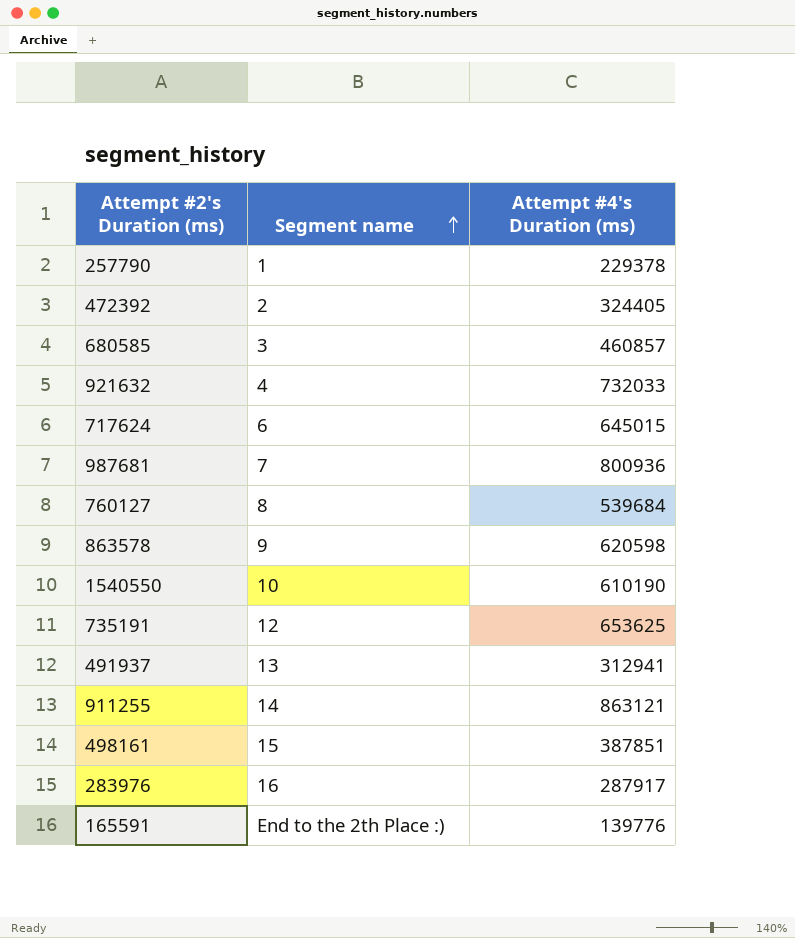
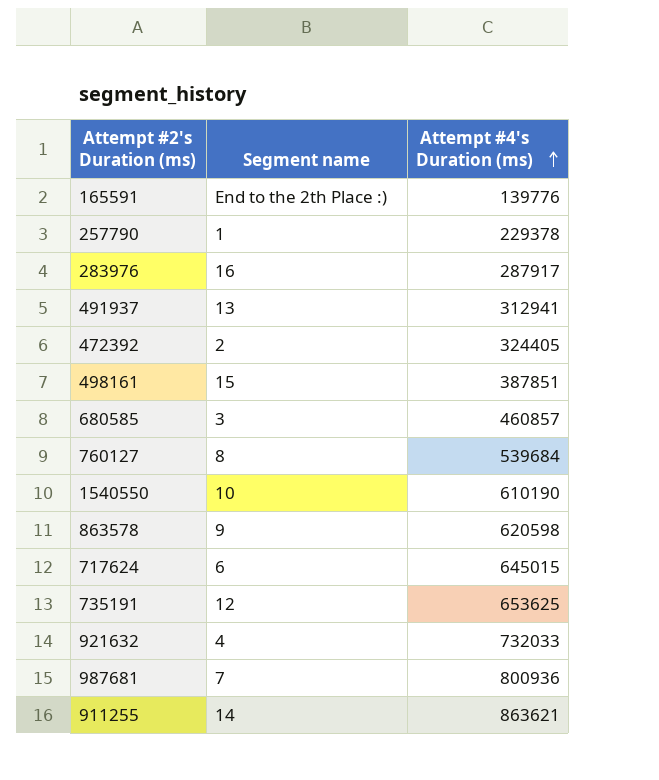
row order: Segment name ascending -> Attempt #4's Duration (ms) ascending
911255 | Attempt #4's Duration (ms): 863121 -> 863621

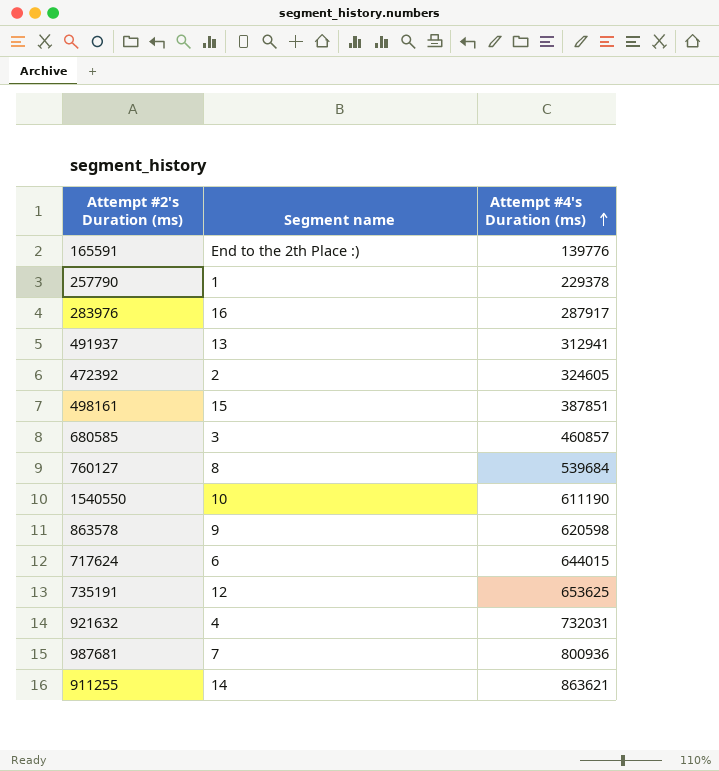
472392 | Attempt #4's Duration (ms): 324405 -> 324605
1540550 | Attempt #4's Duration (ms): 610190 -> 611190
717624 | Attempt #4's Duration (ms): 645015 -> 644015
921632 | Attempt #4's Duration (ms): 732033 -> 732031

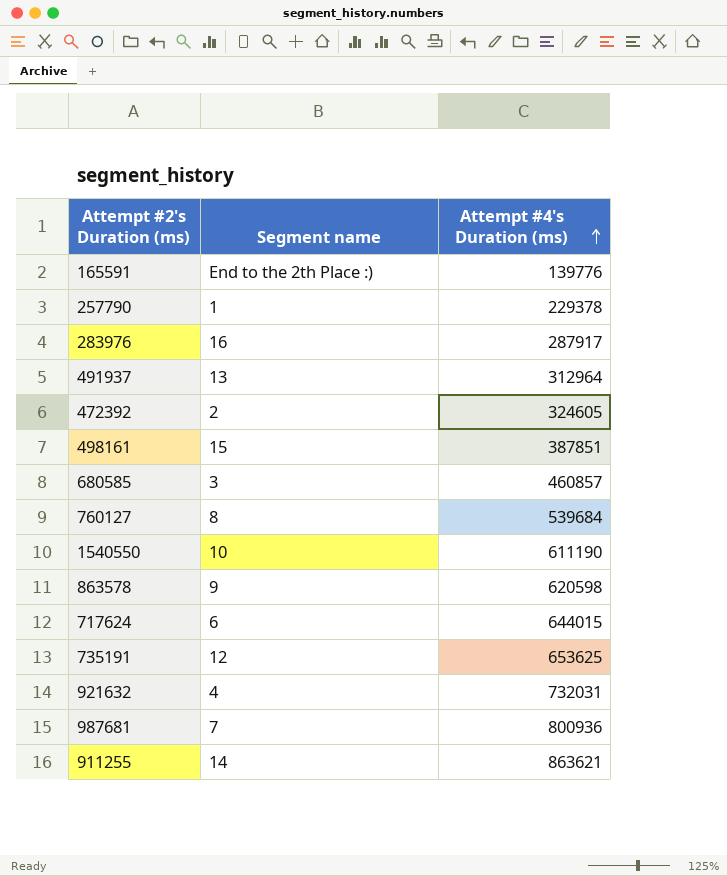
491937 | Attempt #4's Duration (ms): 312941 -> 312964

